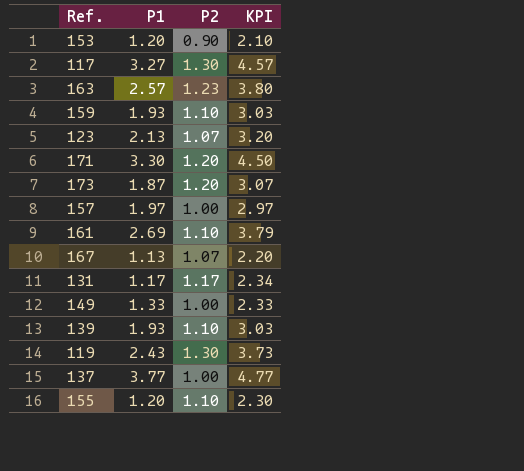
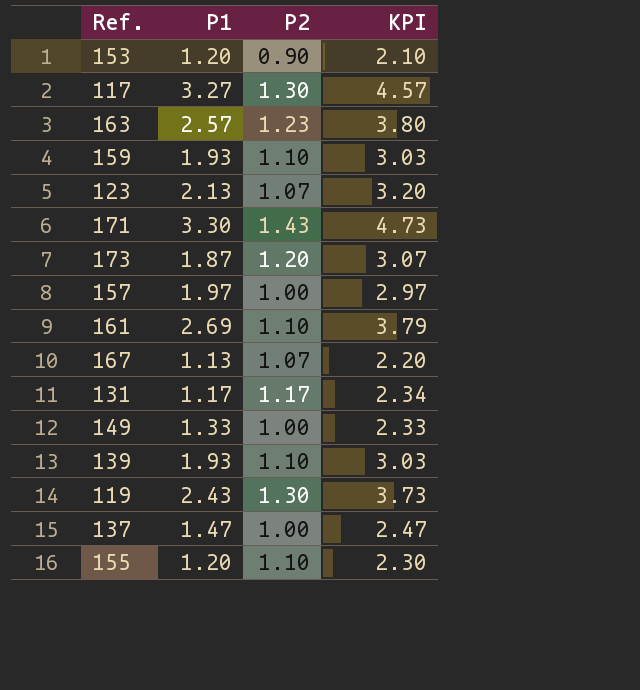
171 | P2: 1.20 -> 1.43
171 | KPI: 4.50 -> 4.73
137 | P1: 3.77 -> 1.47
137 | KPI: 4.77 -> 2.47

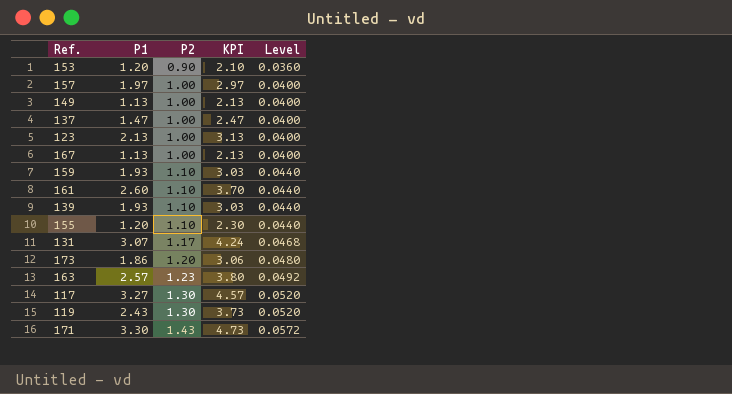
row order: none -> P2 ascending
column Level | formula: none -> [P2] * 0.04
149 | P1: 1.33 -> 1.13
149 | KPI: 2.33 -> 2.13
123 | P2: 1.07 -> 1.00
123 | KPI: 3.20 -> 3.13
167 | P2: 1.07 -> 1.00
167 | KPI: 2.20 -> 2.13
161 | P1: 2.69 -> 2.60
161 | KPI: 3.79 -> 3.70
131 | P1: 1.17 -> 3.07
131 | KPI: 2.34 -> 4.24
173 | P1: 1.87 -> 1.86
173 | KPI: 3.07 -> 3.06

